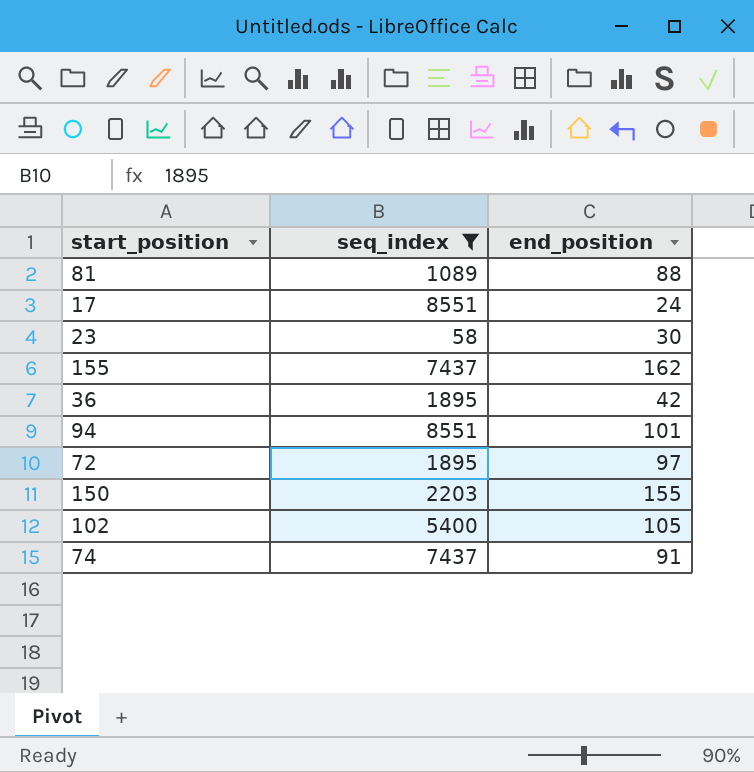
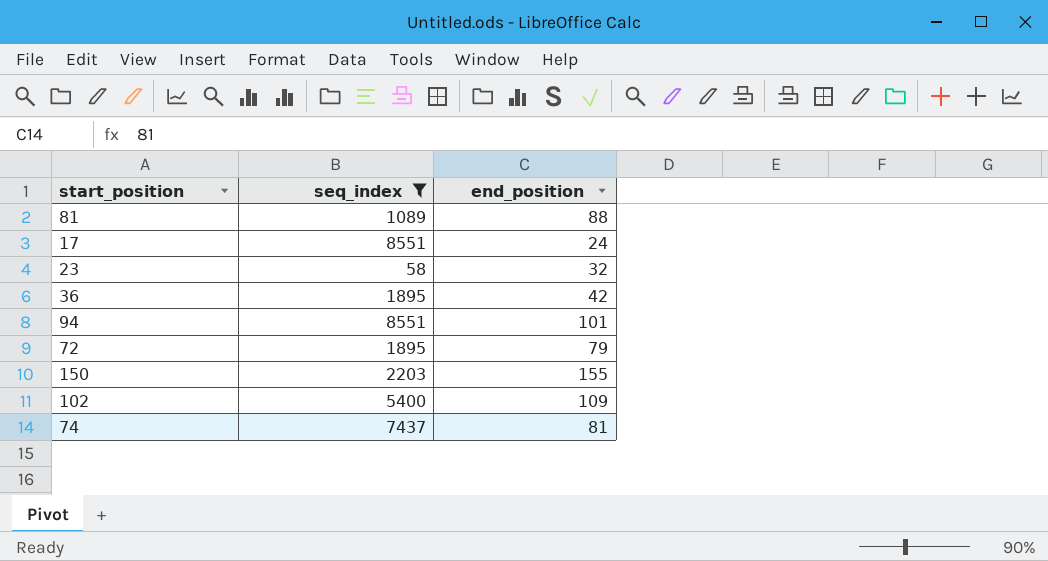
row 155: 7437 | 162 -> none
23 | end_position: 30 -> 32
72 | end_position: 97 -> 79
102 | end_position: 105 -> 109
74 | end_position: 91 -> 81

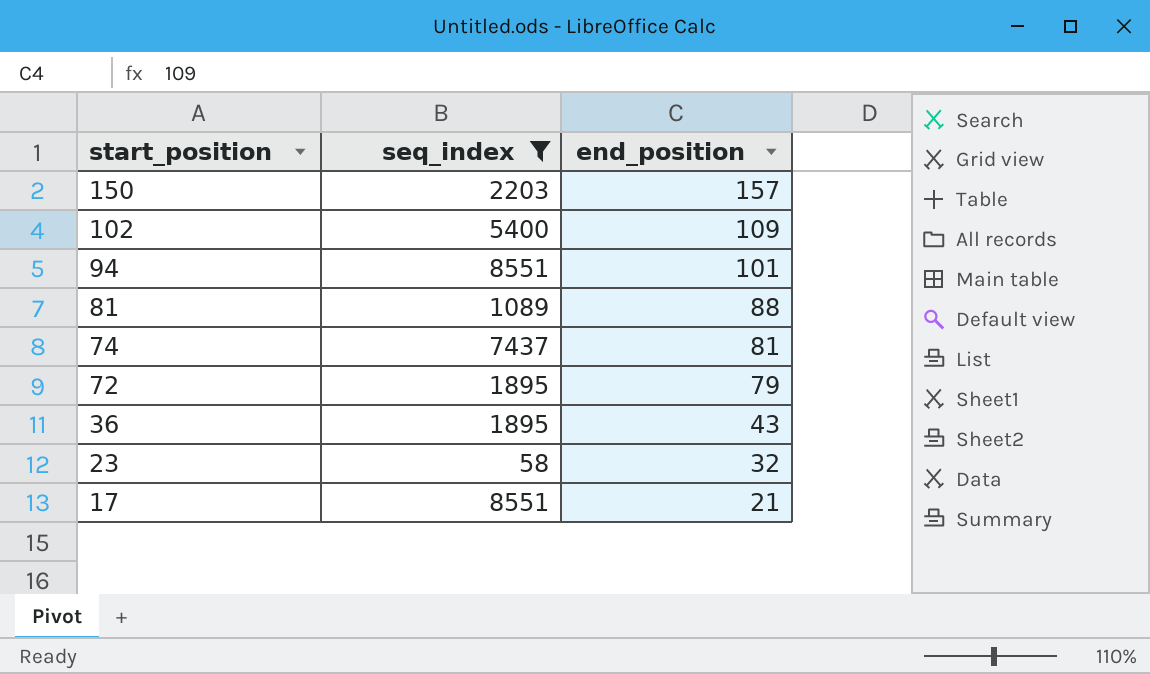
row order: none -> start_position descending
150 | end_position: 155 -> 157
36 | end_position: 42 -> 43
17 | end_position: 24 -> 21

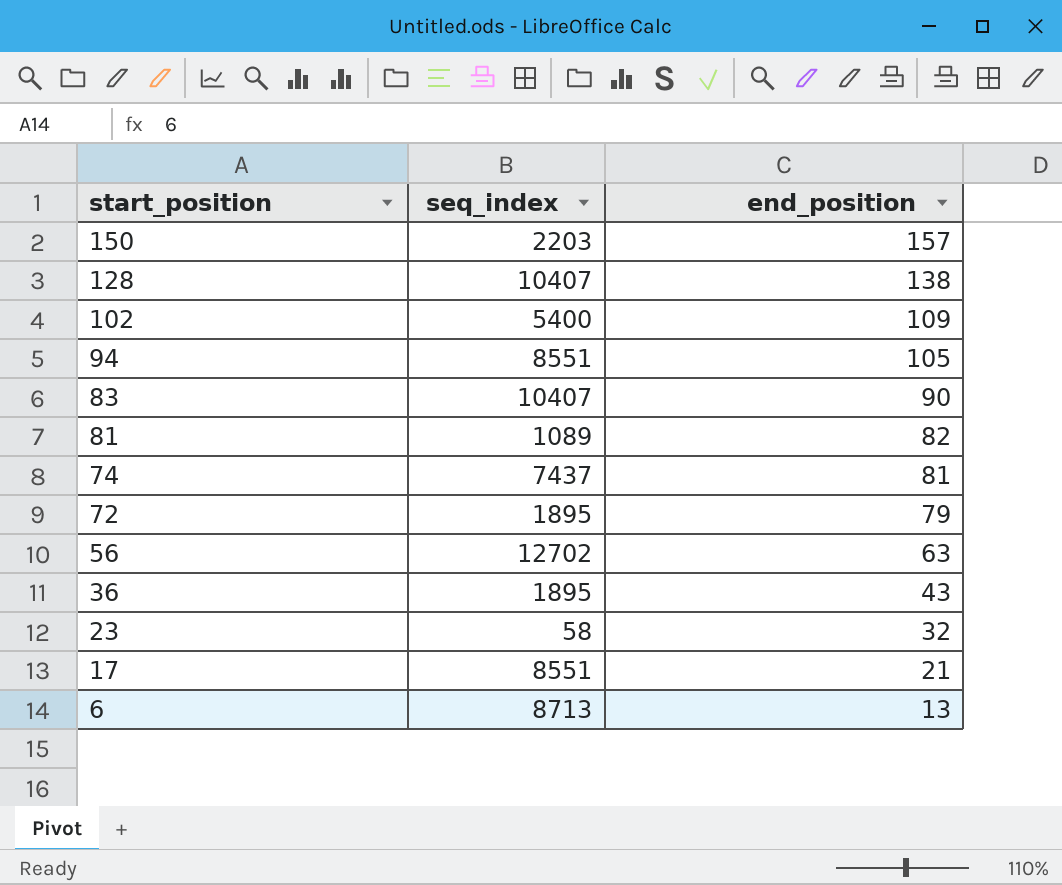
filter: seq_index <= 8551 -> none
94 | end_position: 101 -> 105
81 | end_position: 88 -> 82

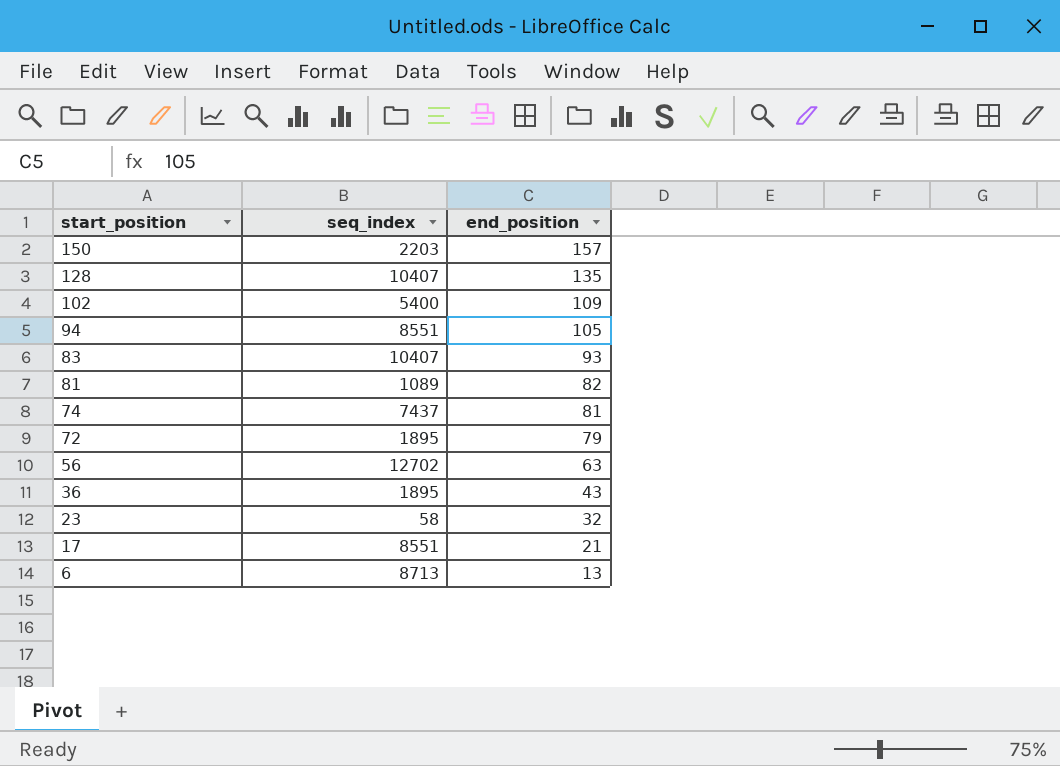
128 | end_position: 138 -> 135
83 | end_position: 90 -> 93

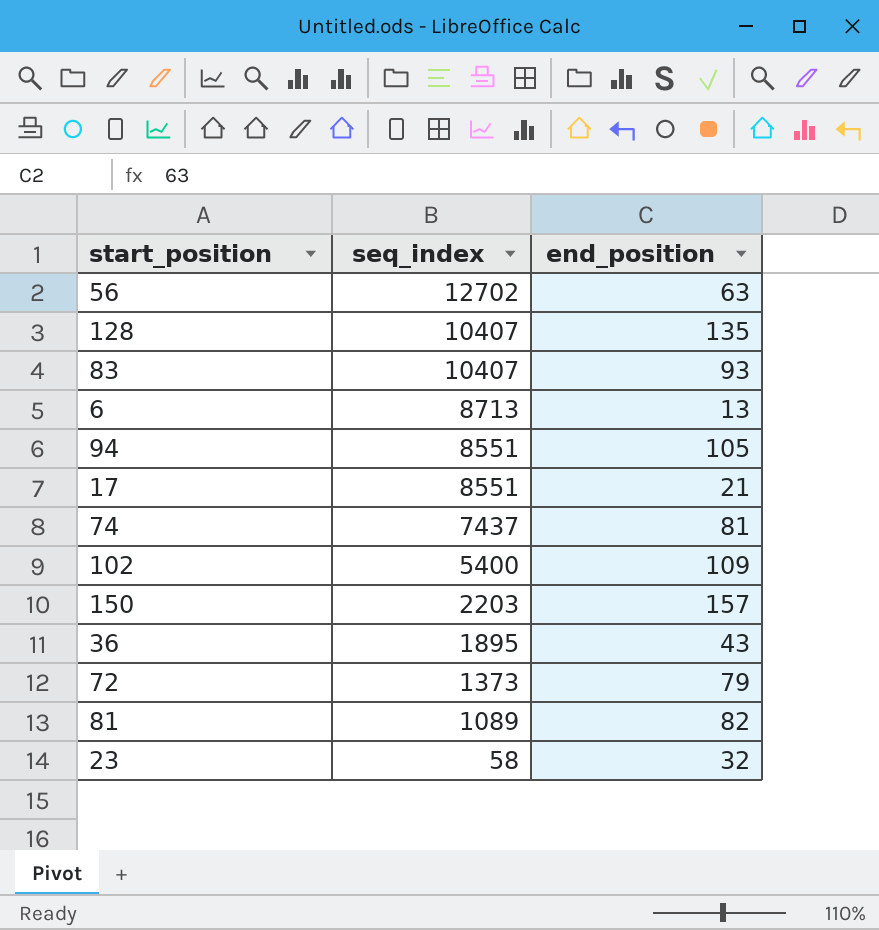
row order: start_position descending -> seq_index descending
72 | seq_index: 1895 -> 1373

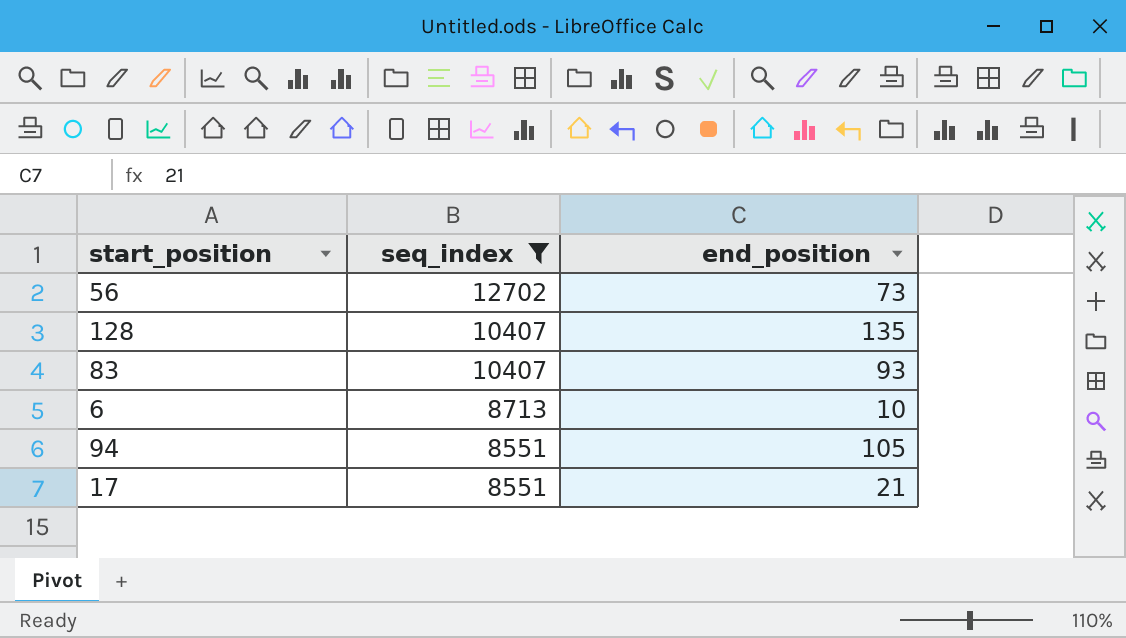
filter: none -> seq_index >= 8551
56 | end_position: 63 -> 73
6 | end_position: 13 -> 10

